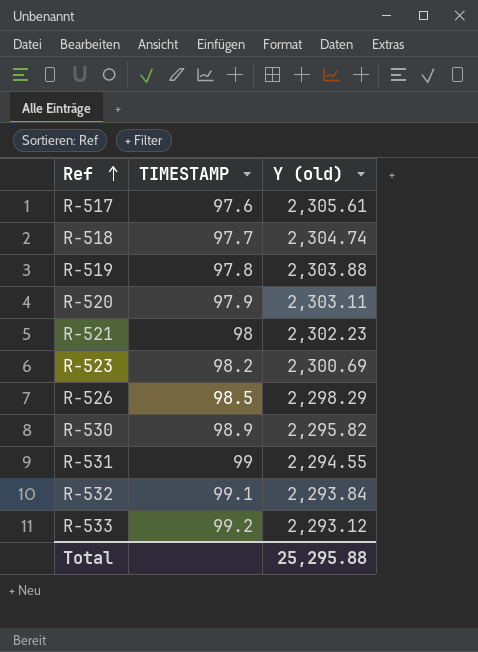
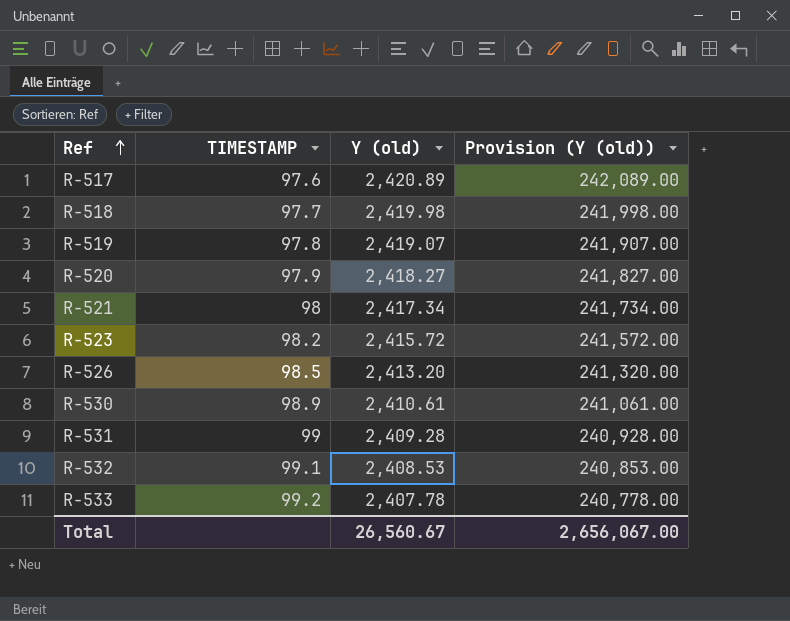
column Provision (Y (old)) | formula: none -> [Y (old)] * 100
R-517 | Y (old): 2,305.61 -> 2,420.89
R-518 | Y (old): 2,304.74 -> 2,419.98
R-519 | Y (old): 2,303.88 -> 2,419.07
R-520 | Y (old): 2,303.11 -> 2,418.27
R-521 | Y (old): 2,302.23 -> 2,417.34
R-523 | Y (old): 2,300.69 -> 2,415.72
R-526 | Y (old): 2,298.29 -> 2,413.20
R-530 | Y (old): 2,295.82 -> 2,410.61
R-531 | Y (old): 2,294.55 -> 2,409.28
R-532 | Y (old): 2,293.84 -> 2,408.53
R-533 | Y (old): 2,293.12 -> 2,407.78
Total | Y (old): 25,295.88 -> 26,560.67

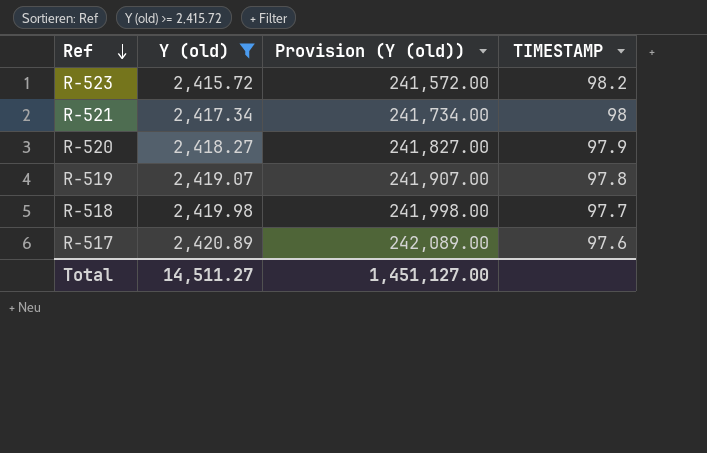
filter: none -> Y (old) >= 2,415.72
row order: Ref ascending -> Ref descending
column TIMESTAMP | position: 2 -> 4
Total | Y (old): 26,560.67 -> 14,511.27
Total | Provision (Y (old)): 2,656,067.00 -> 1,451,127.00

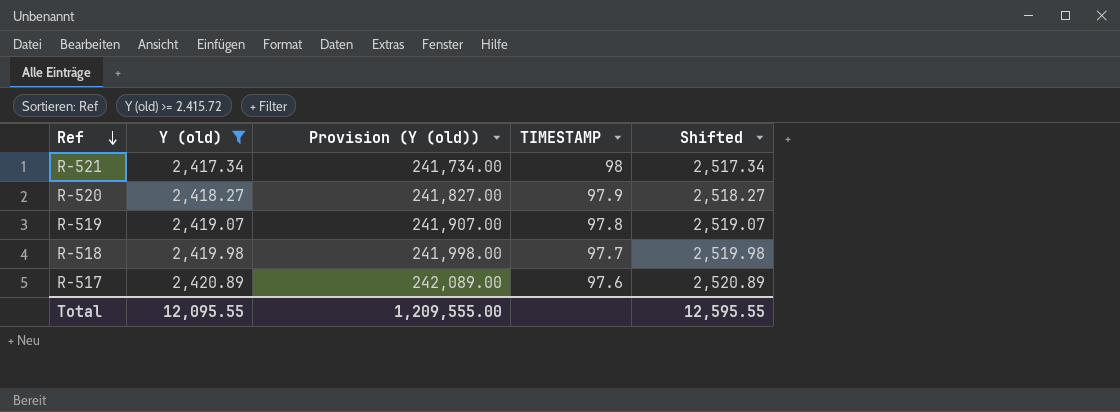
column Shifted | formula: none -> [Y (old)] + 100
row R-523: 2,415.72 | 241,572.00 | 98.2 -> none
Total | Y (old): 14,511.27 -> 12,095.55
Total | Provision (Y (old)): 1,451,127.00 -> 1,209,555.00

